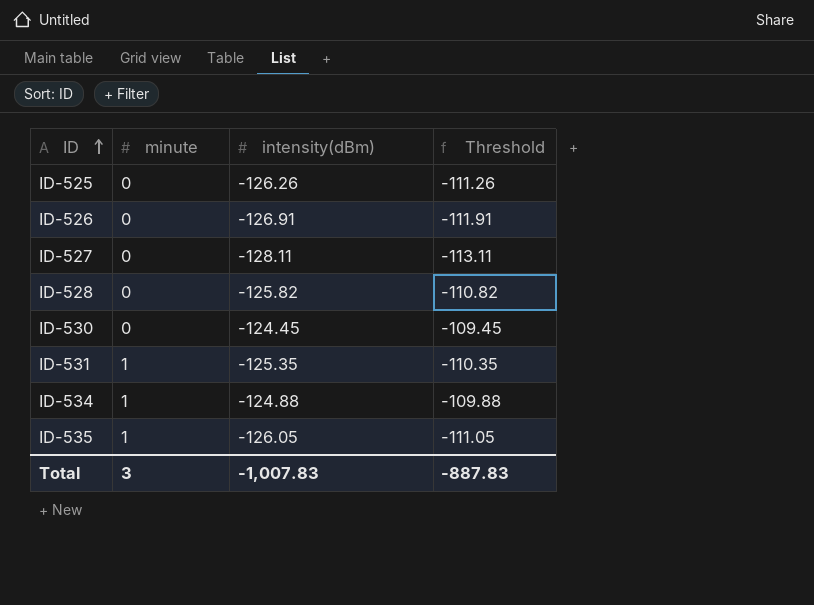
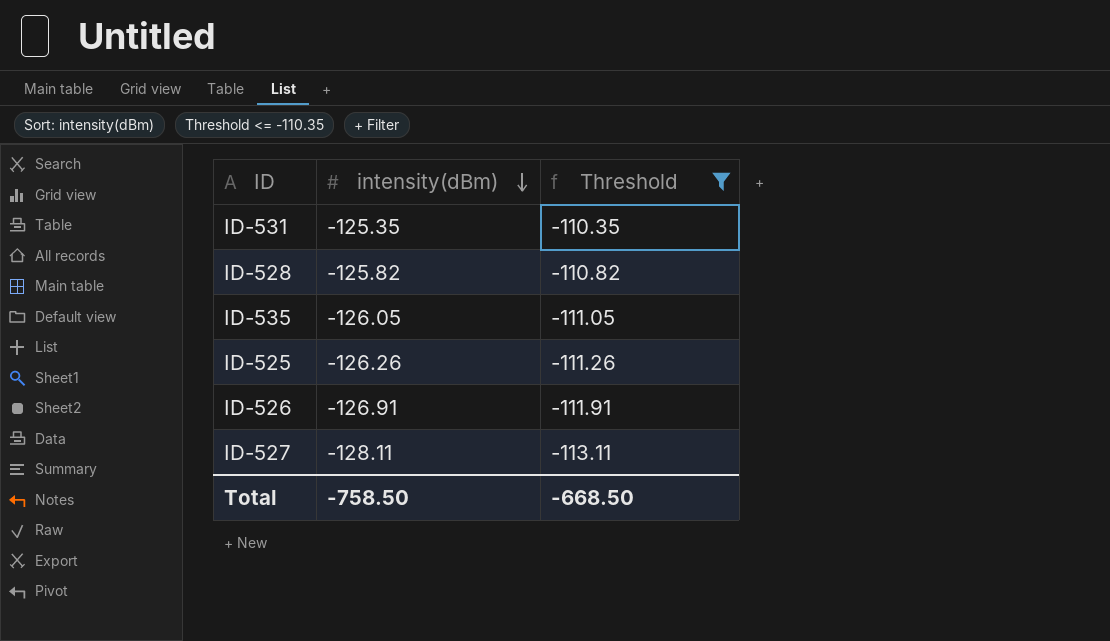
filter: none -> Threshold <= -110.35
row order: ID ascending -> intensity(dBm) descending
column minute | position: 2 -> none
Total | intensity(dBm): -1,007.83 -> -758.50
Total | Threshold: -887.83 -> -668.50

